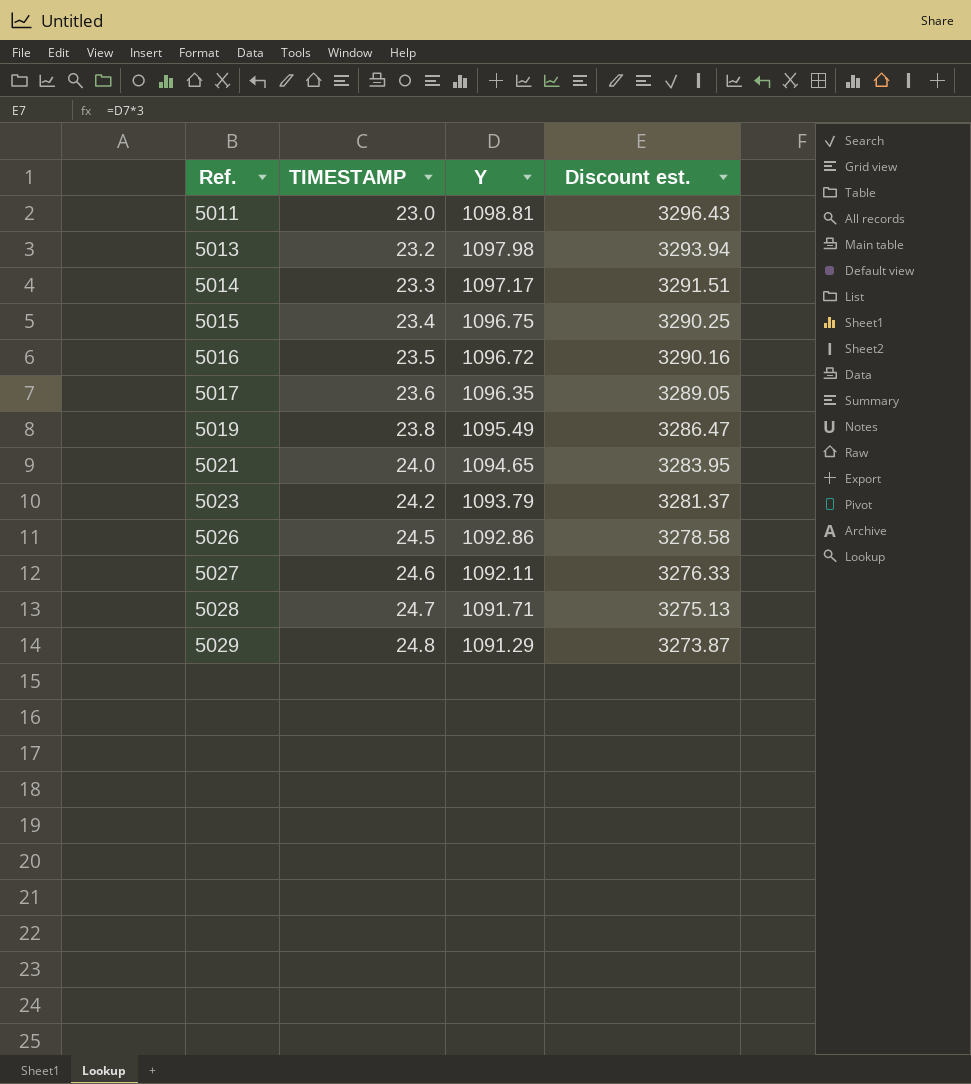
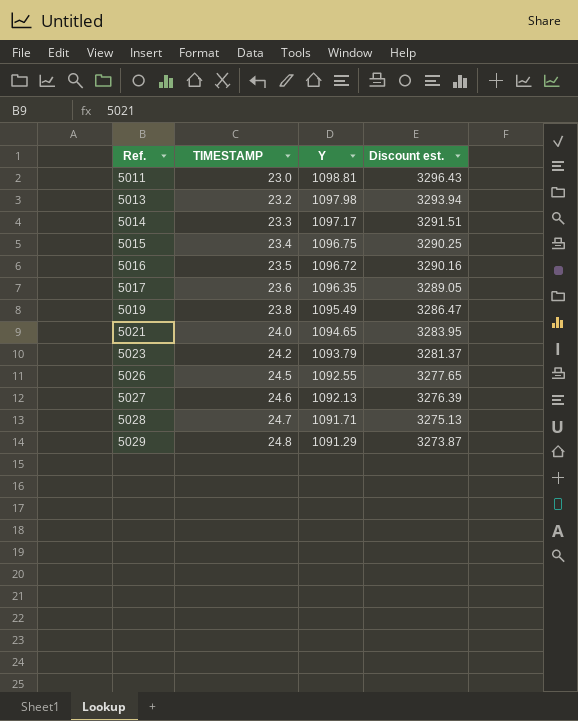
5026 | Y: 1092.86 -> 1092.55
5026 | Discount est.: 3278.58 -> 3277.65
5027 | Y: 1092.11 -> 1092.13
5027 | Discount est.: 3276.33 -> 3276.39

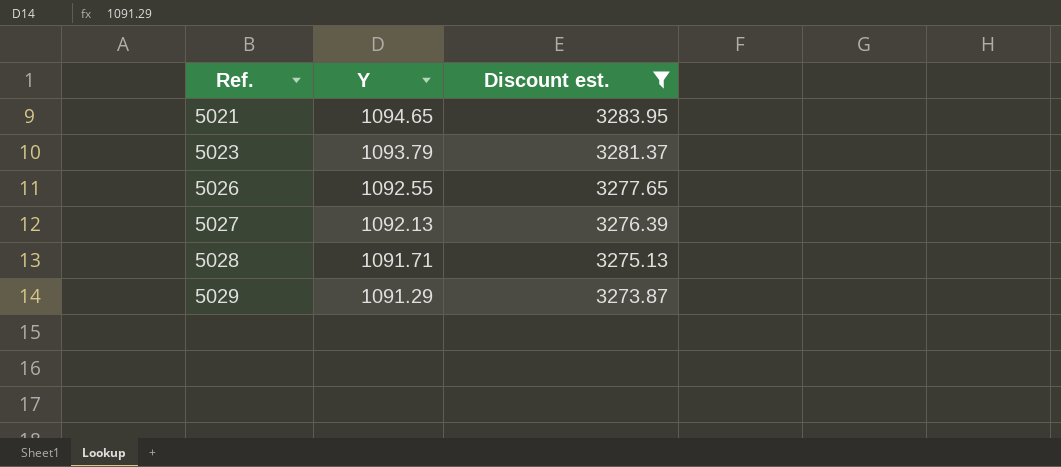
filter: none -> Discount est. <= 3283.95
column TIMESTAMP | position: 2 -> none

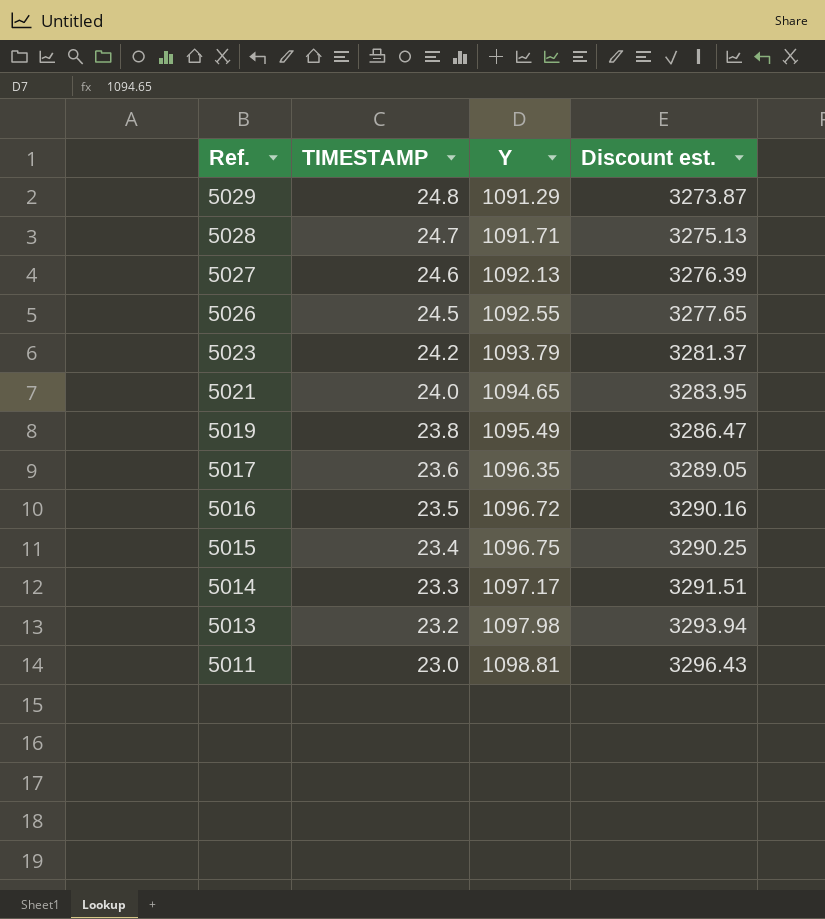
filter: Discount est. <= 3283.95 -> none
row order: Ref. ascending -> Ref. descending
column TIMESTAMP | position: none -> 2

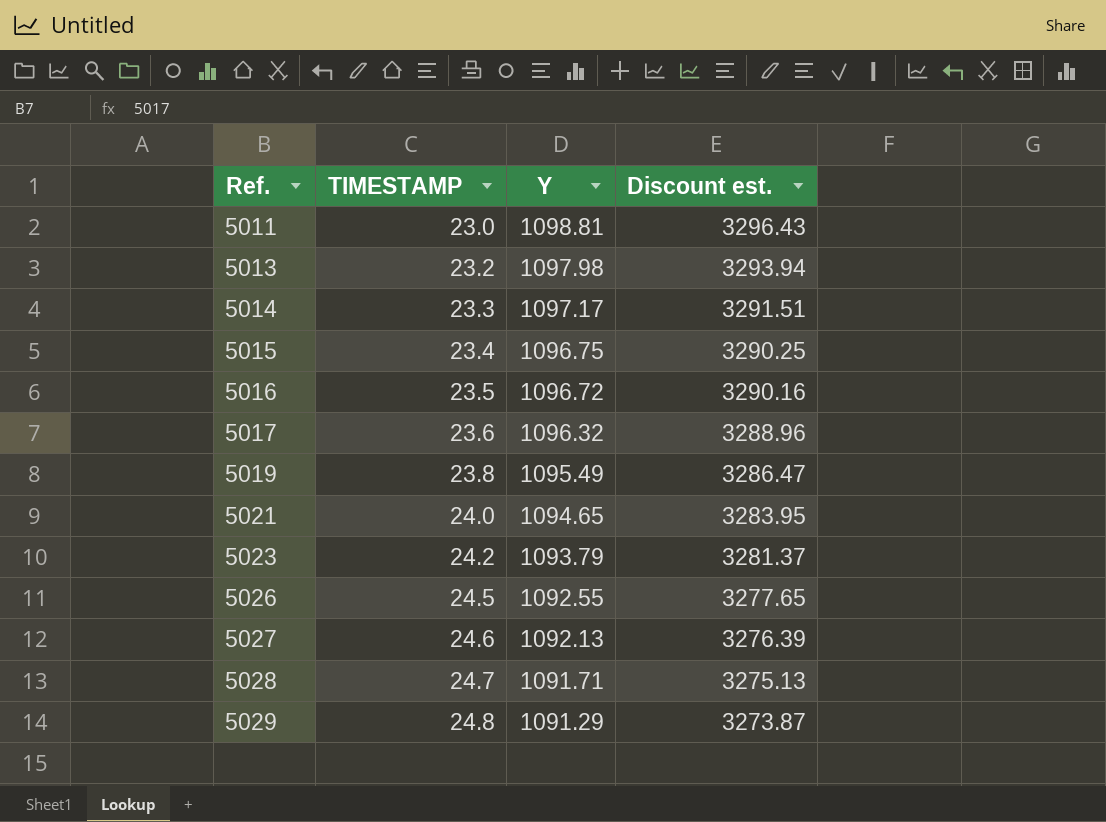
row order: Ref. descending -> Ref. ascending
5017 | Y: 1096.35 -> 1096.32
5017 | Discount est.: 3289.05 -> 3288.96

